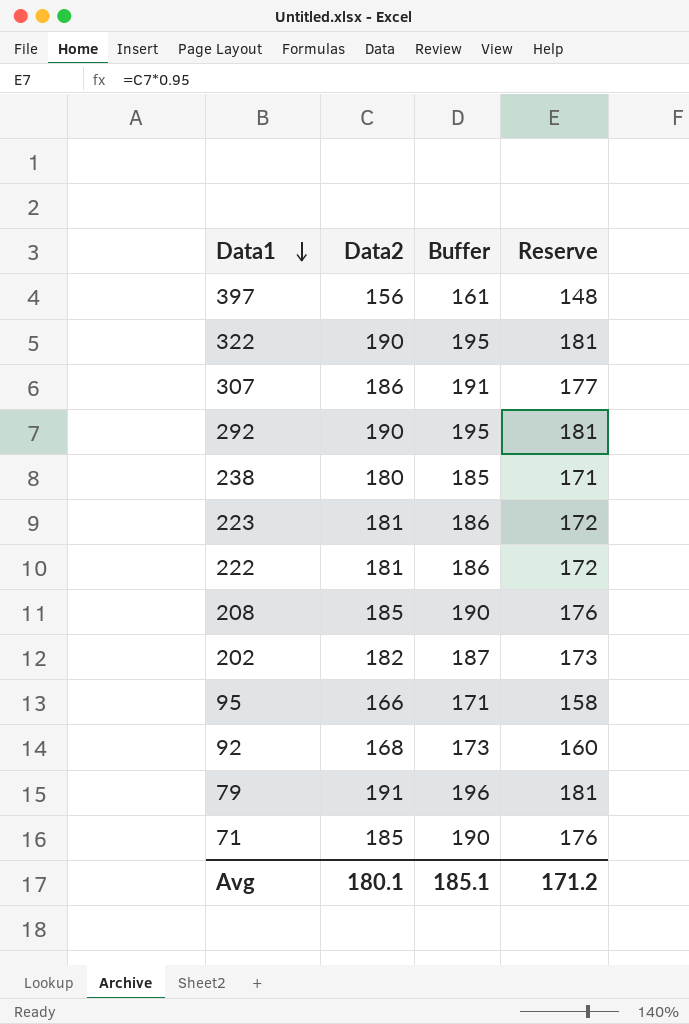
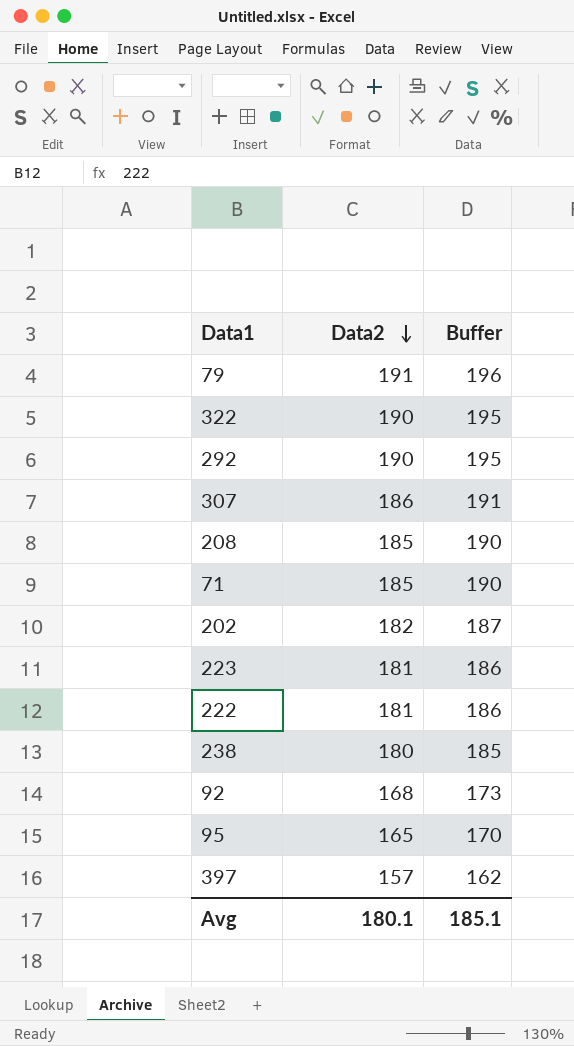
row order: Data1 descending -> Data2 descending
column Reserve | formula: [Data2] * 0.95 -> none
95 | Data2: 166 -> 165
95 | Buffer: 171 -> 170
397 | Data2: 156 -> 157
397 | Buffer: 161 -> 162

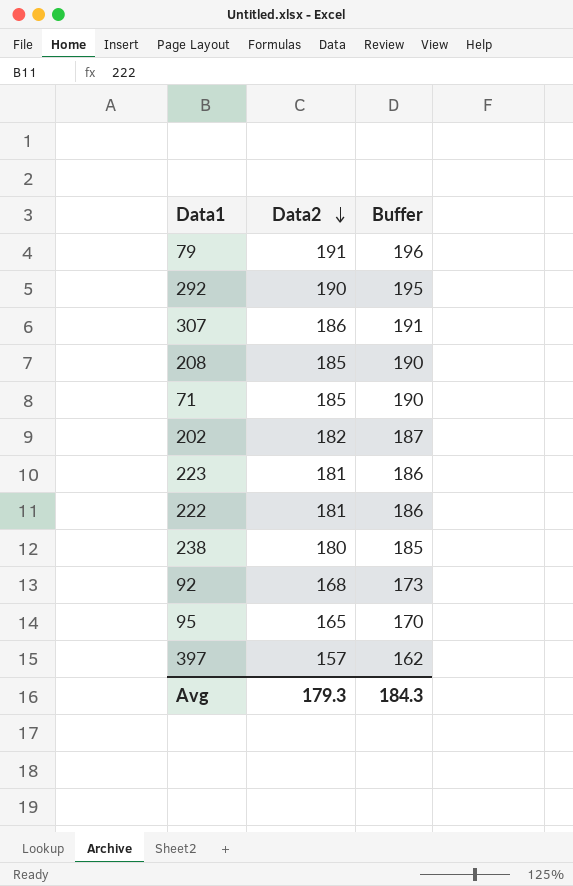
row 322: 190 | 195 -> none
Avg | Data2: 180.1 -> 179.3
Avg | Buffer: 185.1 -> 184.3

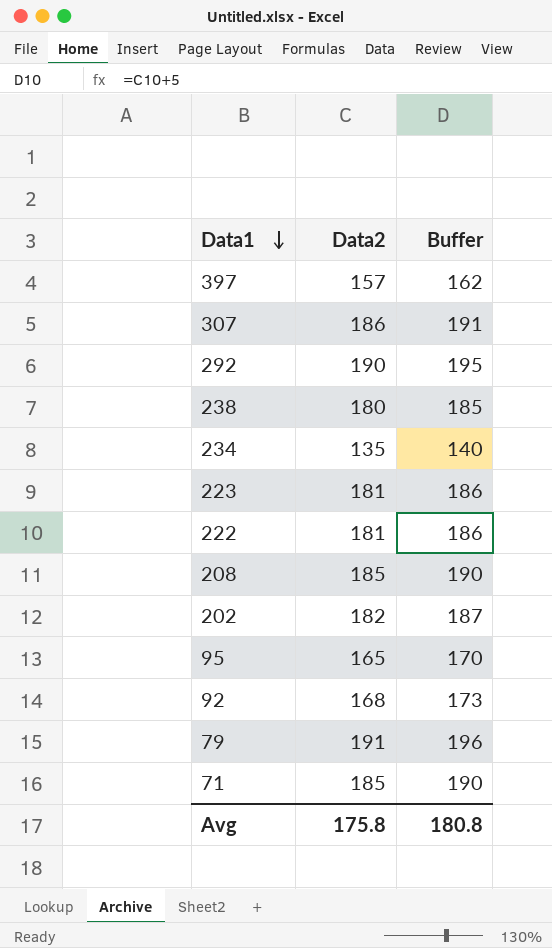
row order: Data2 descending -> Data1 descending
row 234: none -> 135 | 140
Avg | Data2: 179.3 -> 175.8
Avg | Buffer: 184.3 -> 180.8

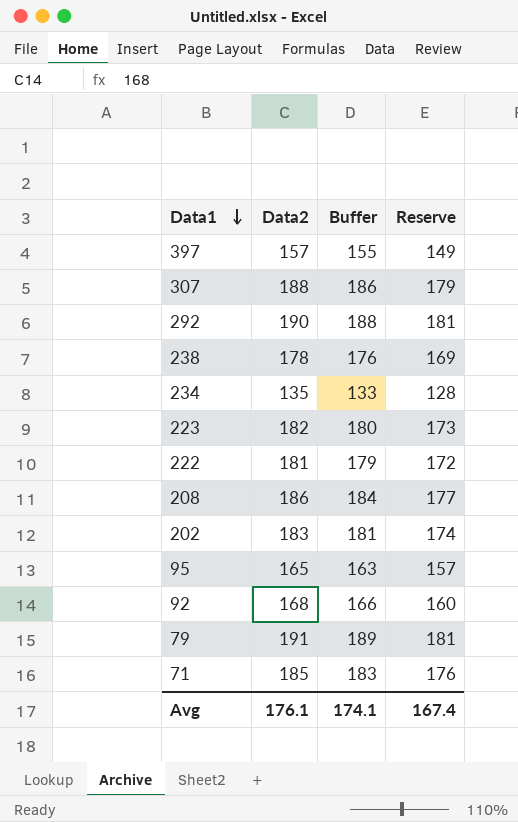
column Buffer | formula: [Data2] + 5 -> [Data2] - 2
column Reserve | formula: none -> [Data2] * 0.95
307 | Data2: 186 -> 188
238 | Data2: 180 -> 178
223 | Data2: 181 -> 182
208 | Data2: 185 -> 186
202 | Data2: 182 -> 183
Avg | Data2: 175.8 -> 176.1
Avg | Buffer: 180.8 -> 174.1

